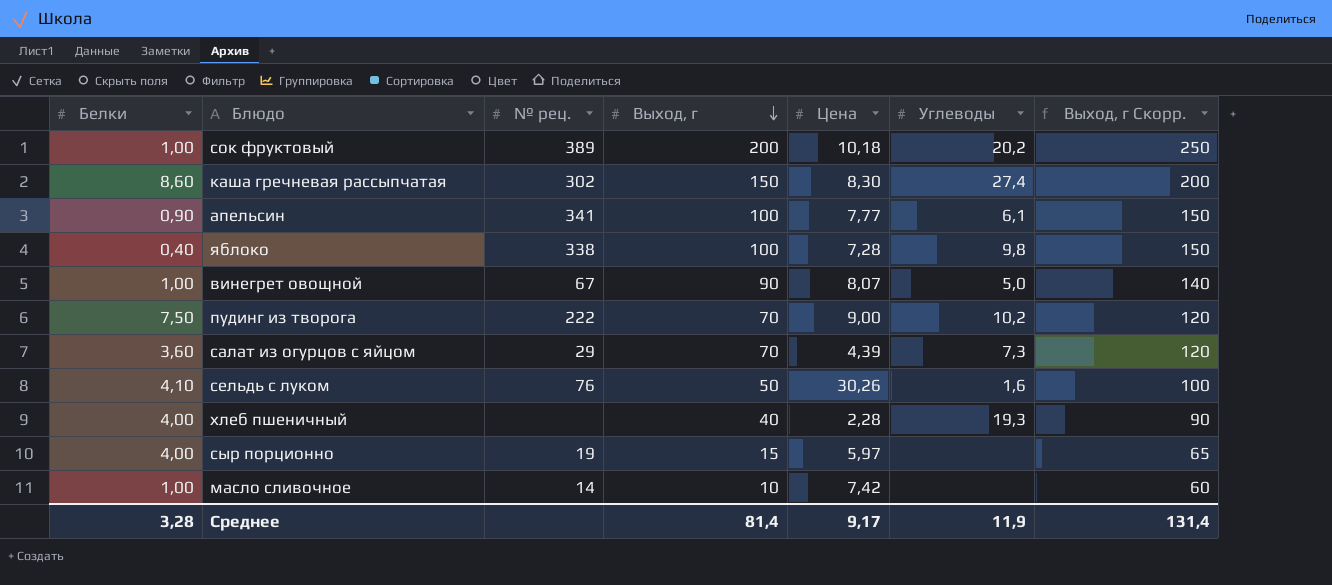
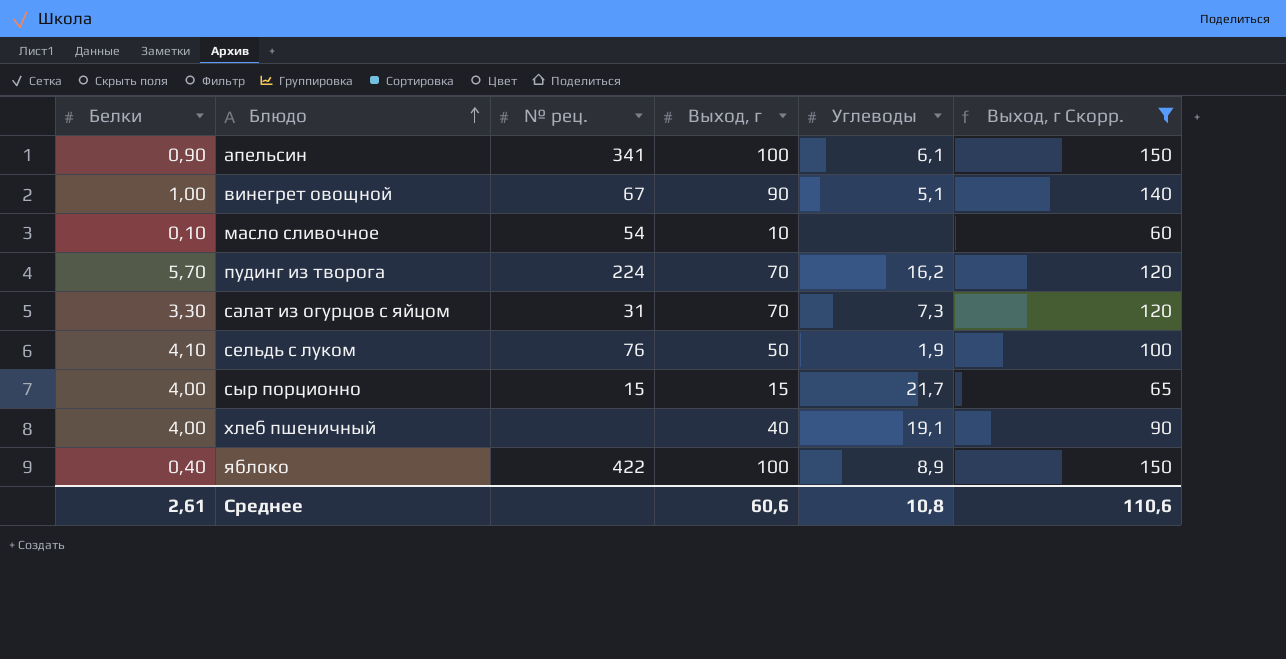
filter: none -> Выход, г Скорр. <= 150
row order: Выход, г descending -> Блюдо ascending
column Цена | position: 5 -> none
винегрет овощной | Углеводы: 5,0 -> 5,1
масло сливочное | Белки: 1,00 -> 0,10
масло сливочное | № рец.: 14 -> 54
пудинг из творога | Белки: 7,50 -> 5,70
пудинг из творога | № рец.: 222 -> 224
пудинг из творога | Углеводы: 10,2 -> 16,2
салат из огурцов с яйцом | Белки: 3,60 -> 3,30
салат из огурцов с яйцом | № рец.: 29 -> 31
сельдь с луком | Углеводы: 1,6 -> 1,9
сыр порционно | № рец.: 19 -> 15
сыр порционно | Углеводы: none -> 21,7
хлеб пшеничный | Углеводы: 19,3 -> 19,1
яблоко | № рец.: 338 -> 422
яблоко | Углеводы: 9,8 -> 8,9
Среднее | Белки: 3,28 -> 2,61
Среднее | Выход, г: 81,4 -> 60,6
Среднее | Углеводы: 11,9 -> 10,8
Среднее | Выход, г Скорр.: 131,4 -> 110,6

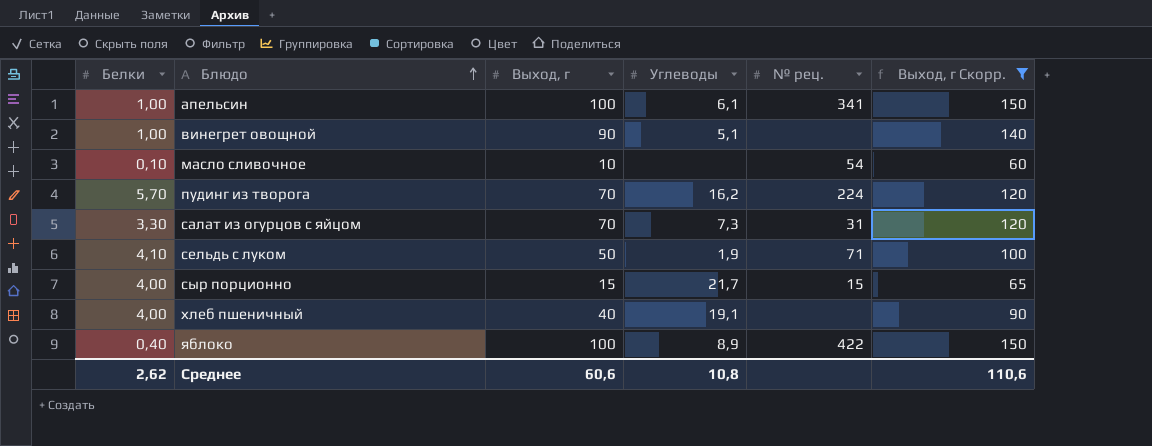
column № рец. | position: 3 -> 5
апельсин | Белки: 0,90 -> 1,00
винегрет овощной | № рец.: 67 -> none
сельдь с луком | № рец.: 76 -> 71
Среднее | Белки: 2,61 -> 2,62

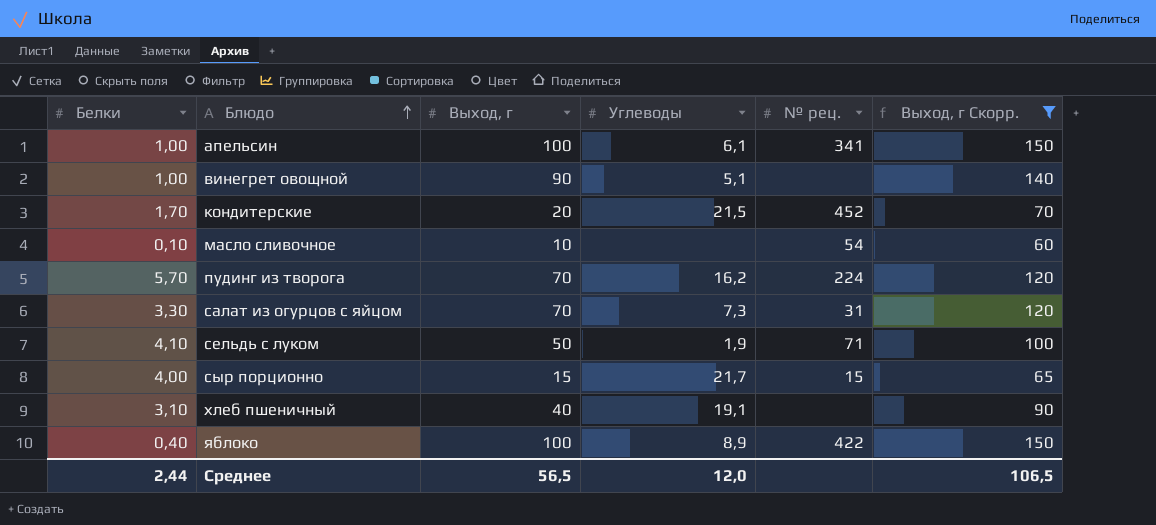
row кондитерские: none -> 1,70 | 20 | 21,5 | 452 | 70
хлеб пшеничный | Белки: 4,00 -> 3,10
Среднее | Белки: 2,62 -> 2,44
Среднее | Выход, г: 60,6 -> 56,5
Среднее | Углеводы: 10,8 -> 12,0
Среднее | Выход, г Скорр.: 110,6 -> 106,5

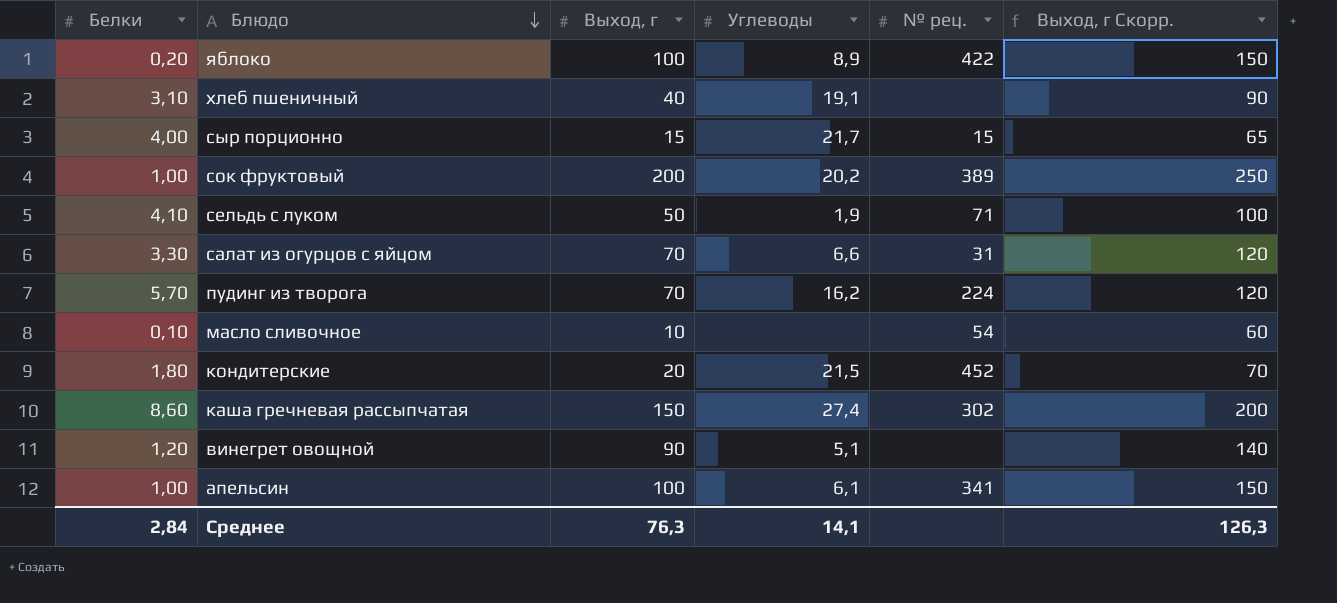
filter: Выход, г Скорр. <= 150 -> none
row order: Блюдо ascending -> Блюдо descending
яблоко | Белки: 0,40 -> 0,20
салат из огурцов с яйцом | Углеводы: 7,3 -> 6,6
кондитерские | Белки: 1,70 -> 1,80
винегрет овощной | Белки: 1,00 -> 1,20
Среднее | Белки: 2,44 -> 2,84
Среднее | Выход, г: 56,5 -> 76,3
Среднее | Углеводы: 12,0 -> 14,1
Среднее | Выход, г Скорр.: 106,5 -> 126,3

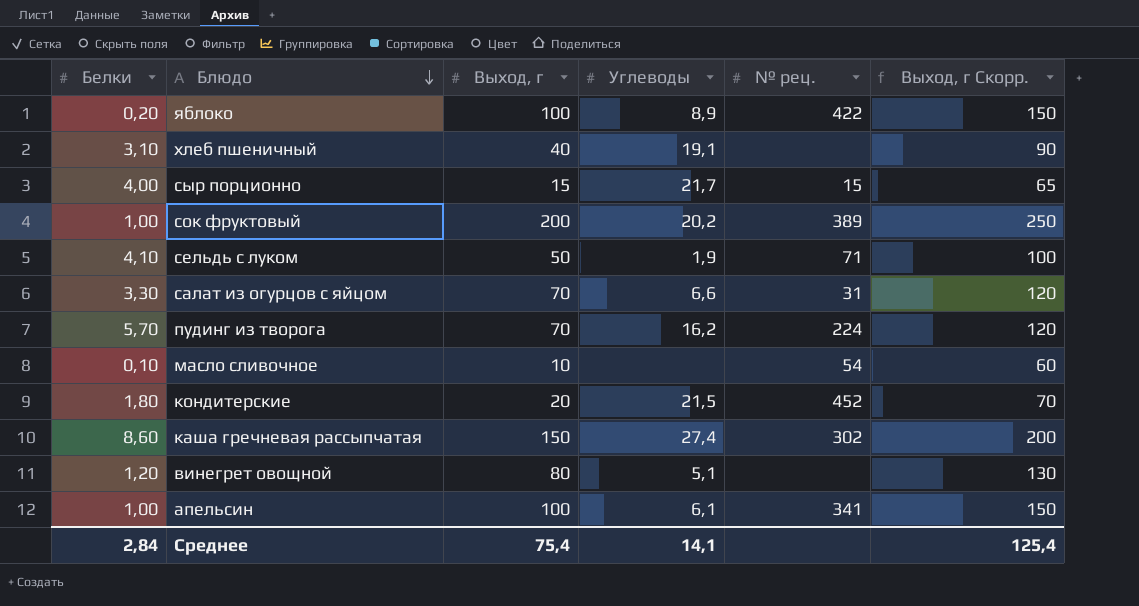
винегрет овощной | Выход, г: 90 -> 80
винегрет овощной | Выход, г Скорр.: 140 -> 130
Среднее | Выход, г: 76,3 -> 75,4
Среднее | Выход, г Скорр.: 126,3 -> 125,4

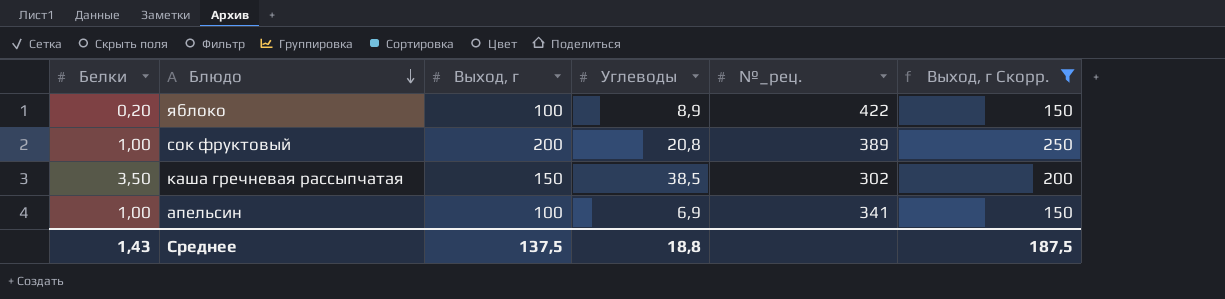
filter: none -> Выход, г Скорр. >= 150
column name: № рец. -> №_рец.
сок фруктовый | Углеводы: 20,2 -> 20,8
каша гречневая рассыпчатая | Белки: 8,60 -> 3,50
каша гречневая рассыпчатая | Углеводы: 27,4 -> 38,5
апельсин | Углеводы: 6,1 -> 6,9
Среднее | Белки: 2,84 -> 1,43
Среднее | Выход, г: 75,4 -> 137,5
Среднее | Углеводы: 14,1 -> 18,8
Среднее | Выход, г Скорр.: 125,4 -> 187,5

